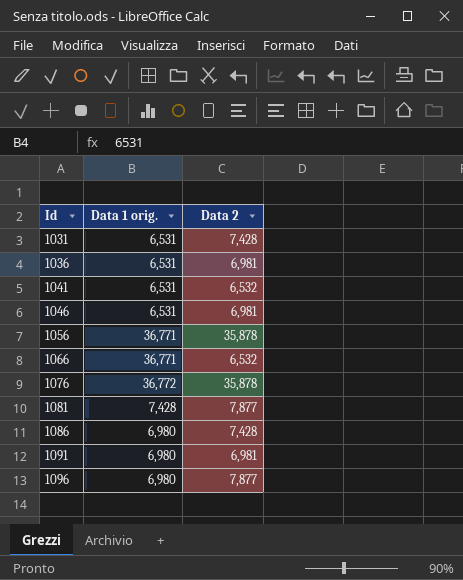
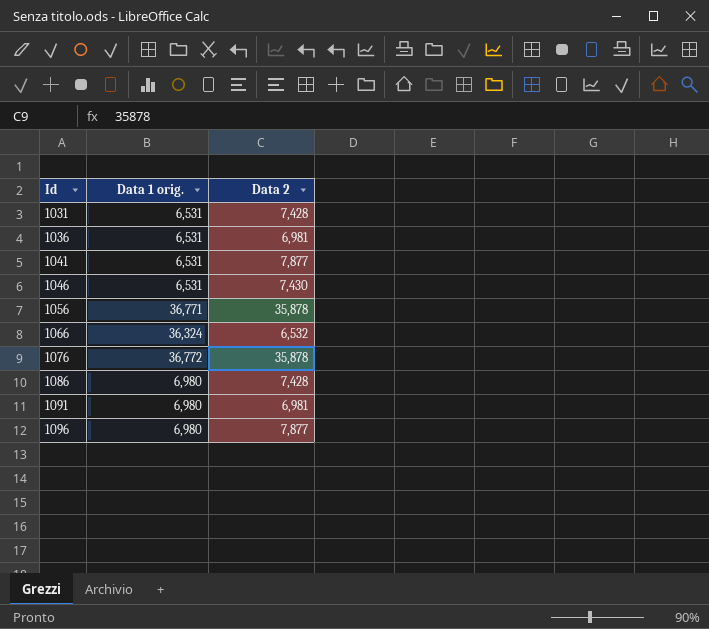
row 1081: 7,428 | 7,877 -> none
1041 | Data 2: 6,532 -> 7,877
1046 | Data 2: 6,981 -> 7,430
1066 | Data 1 orig.: 36,771 -> 36,324

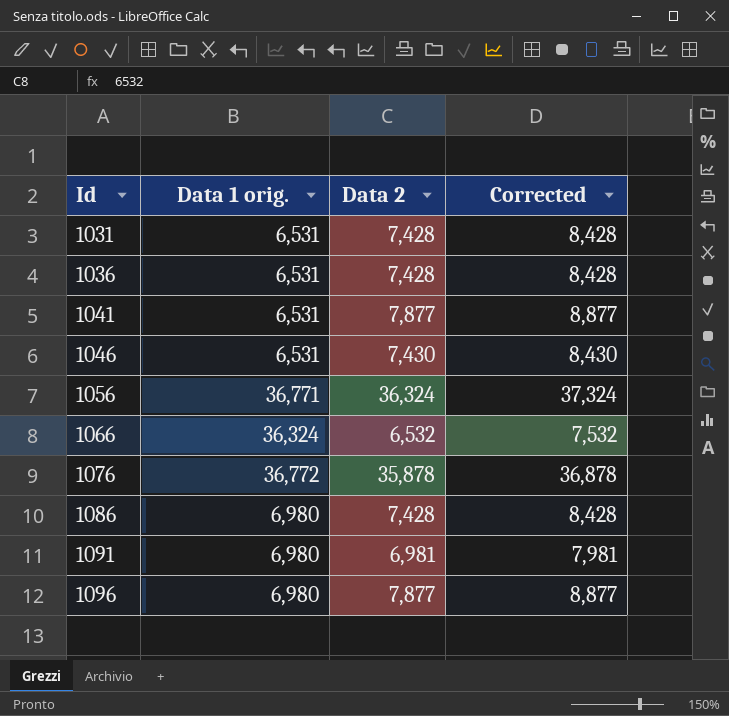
column Corrected | formula: none -> [Data 2] + 1000
1036 | Data 2: 6,981 -> 7,428
1056 | Data 2: 35,878 -> 36,324

